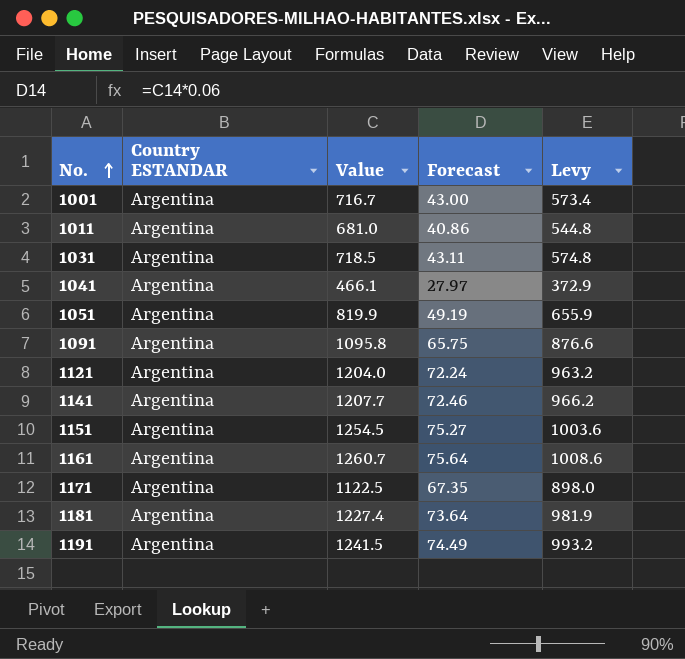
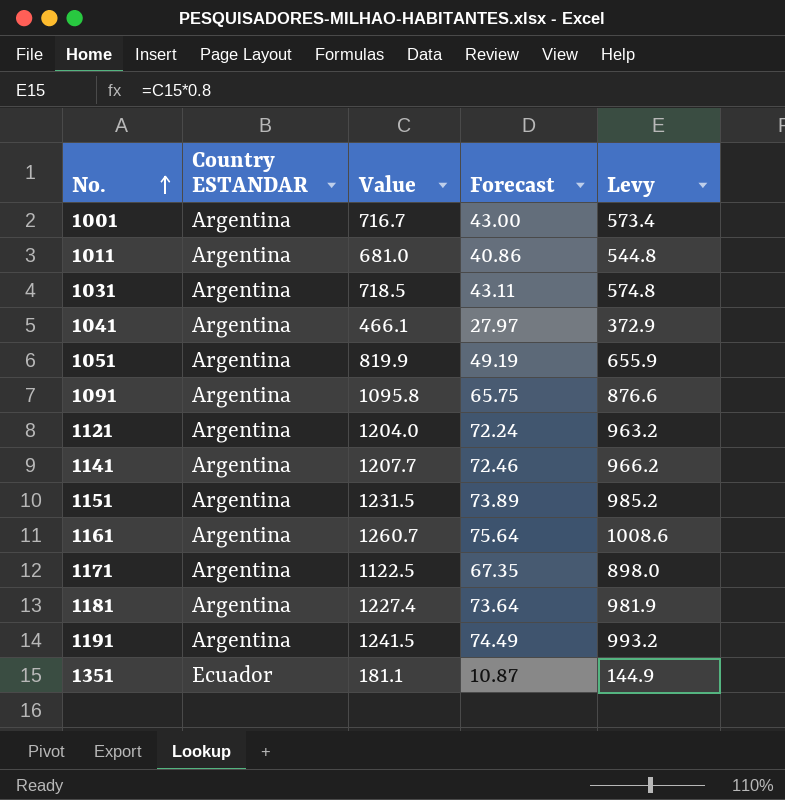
1151 | Value: 1254.5 -> 1231.5
1151 | Forecast: 75.27 -> 73.89
1151 | Levy: 1003.6 -> 985.2
row 1351: none -> Ecuador | 181.1 | 10.87 | 144.9

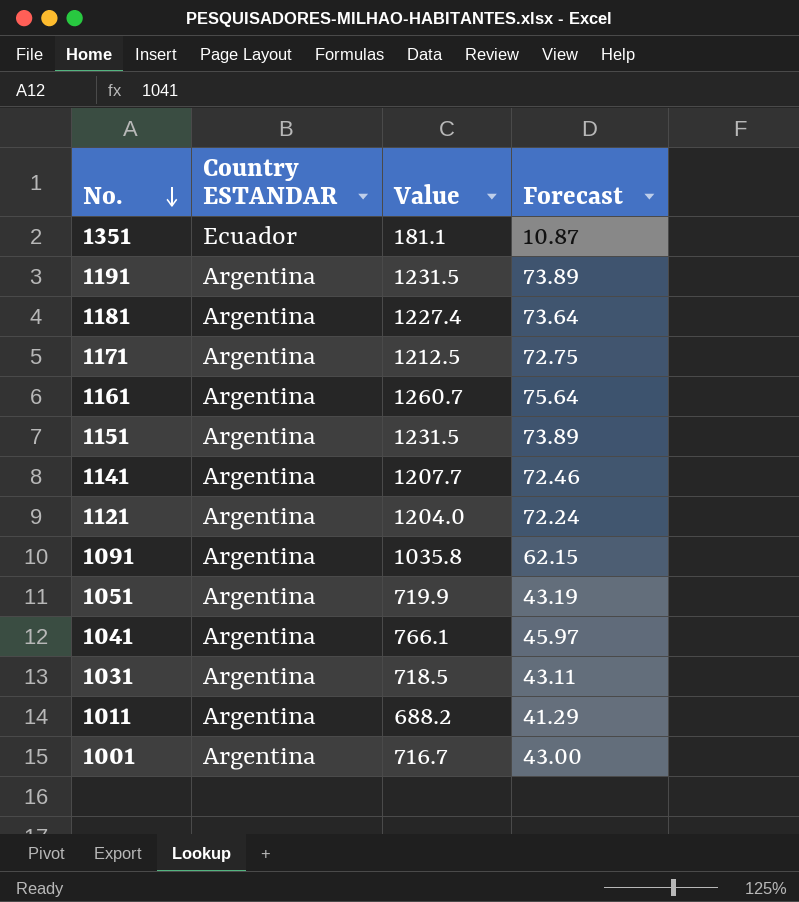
row order: No. ascending -> No. descending
column Levy | formula: [Value] * 0.8 -> none
1191 | Value: 1241.5 -> 1231.5
1191 | Forecast: 74.49 -> 73.89
1171 | Value: 1122.5 -> 1212.5
1171 | Forecast: 67.35 -> 72.75
1091 | Value: 1095.8 -> 1035.8
1091 | Forecast: 65.75 -> 62.15
1051 | Value: 819.9 -> 719.9
1051 | Forecast: 49.19 -> 43.19
1041 | Value: 466.1 -> 766.1
1041 | Forecast: 27.97 -> 45.97
1011 | Value: 681.0 -> 688.2
1011 | Forecast: 40.86 -> 41.29

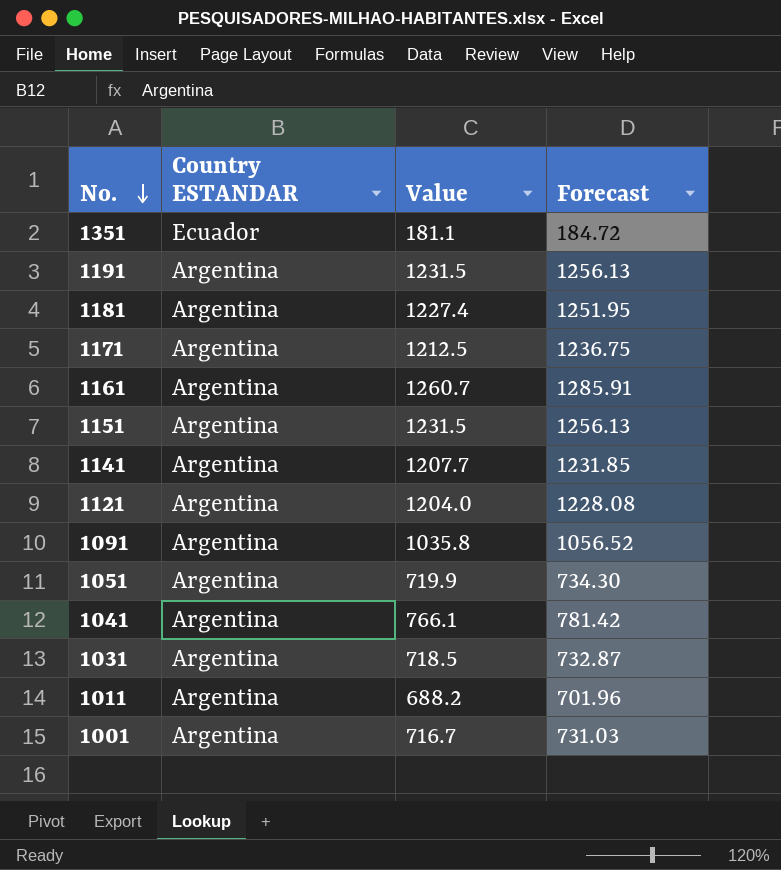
column Forecast | formula: [Value] * 0.06 -> [Value] * 1.02

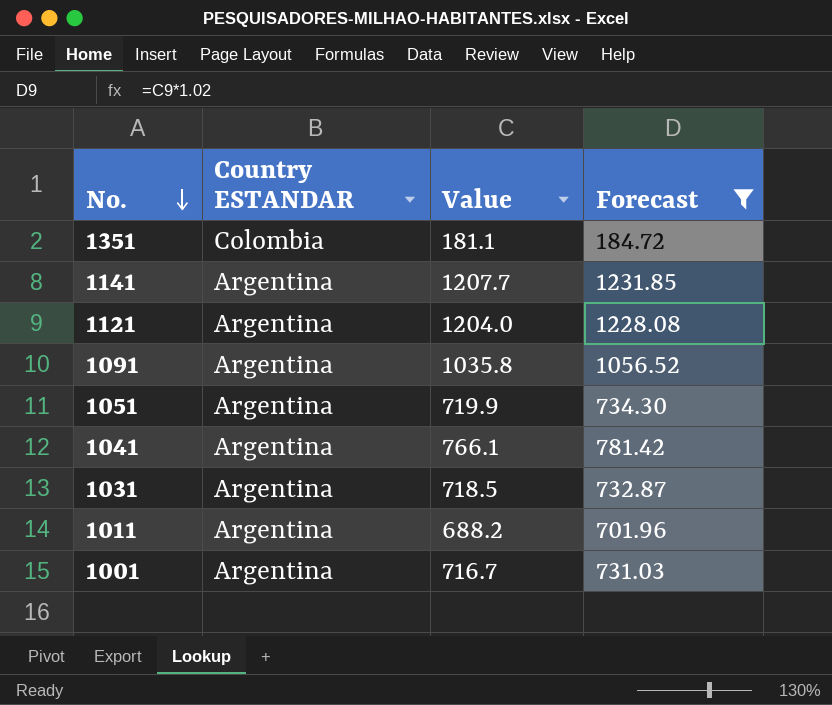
filter: none -> Forecast <= 1231.85
1351 | Country ESTANDAR: Ecuador -> Colombia

